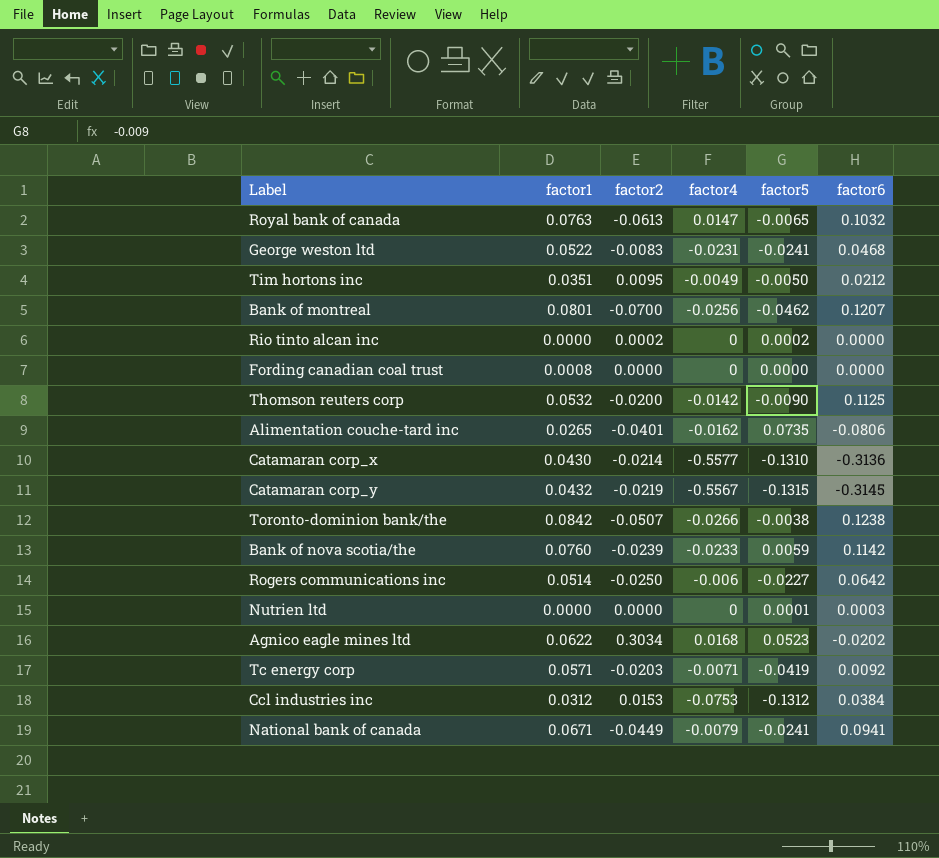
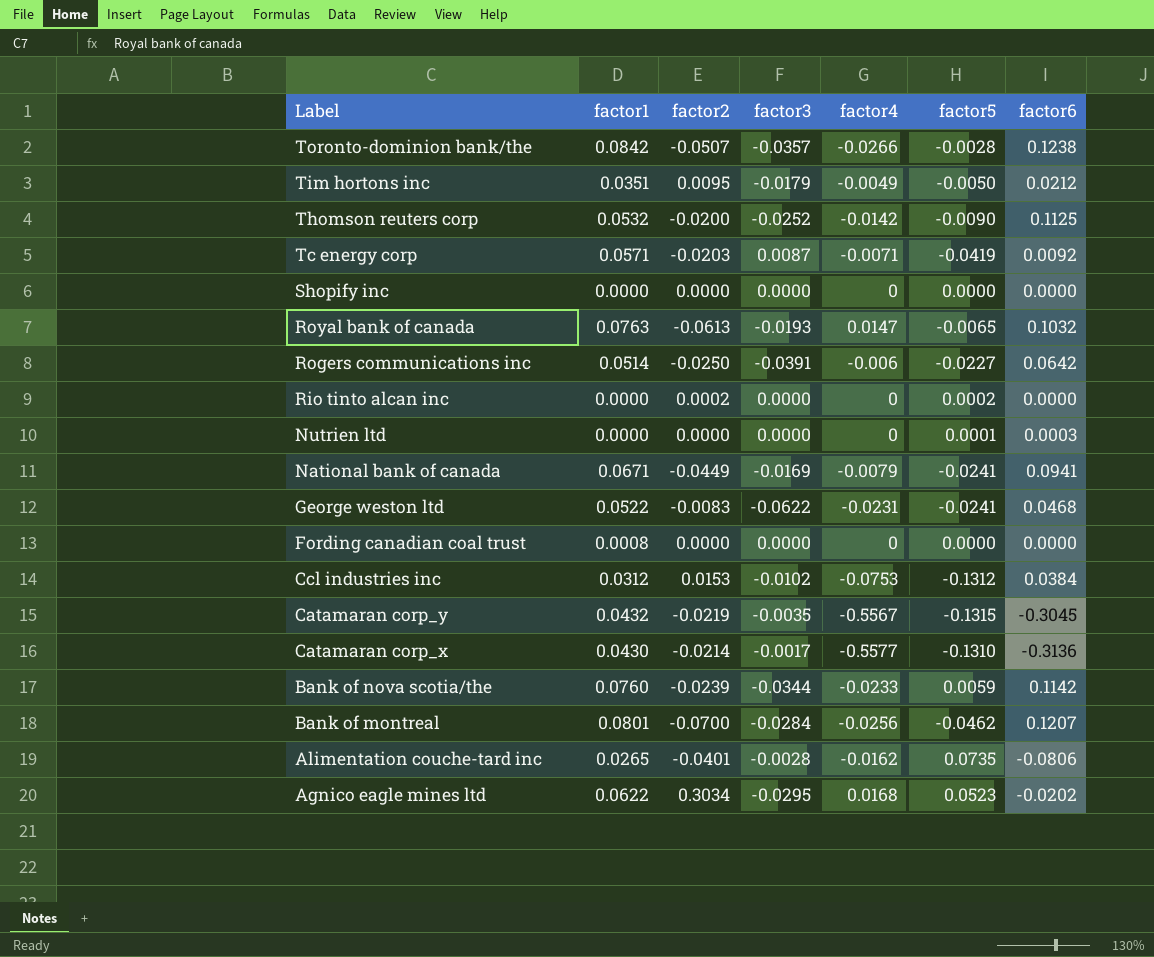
row order: none -> Label descending
column factor3 | position: none -> 4
Toronto-dominion bank/the | factor5: -0.0038 -> -0.0028
row Shopify inc: none -> 0.0000 | 0.0000 | 0.0000 | 0 | 0.0000 | 0.0000
Catamaran corp_y | factor6: -0.3145 -> -0.3045

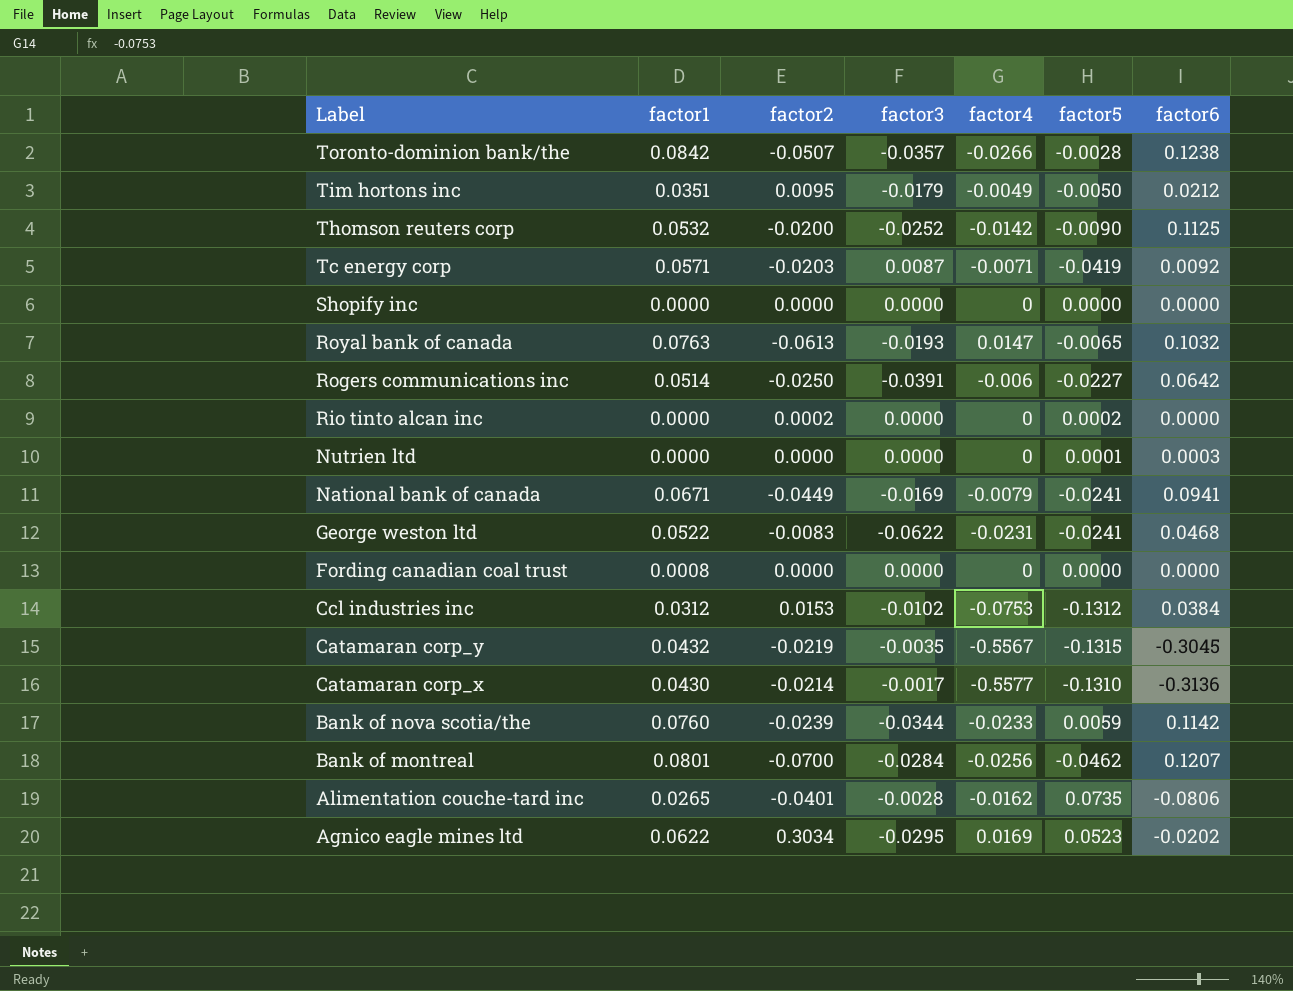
Agnico eagle mines ltd | factor4: 0.0168 -> 0.0169

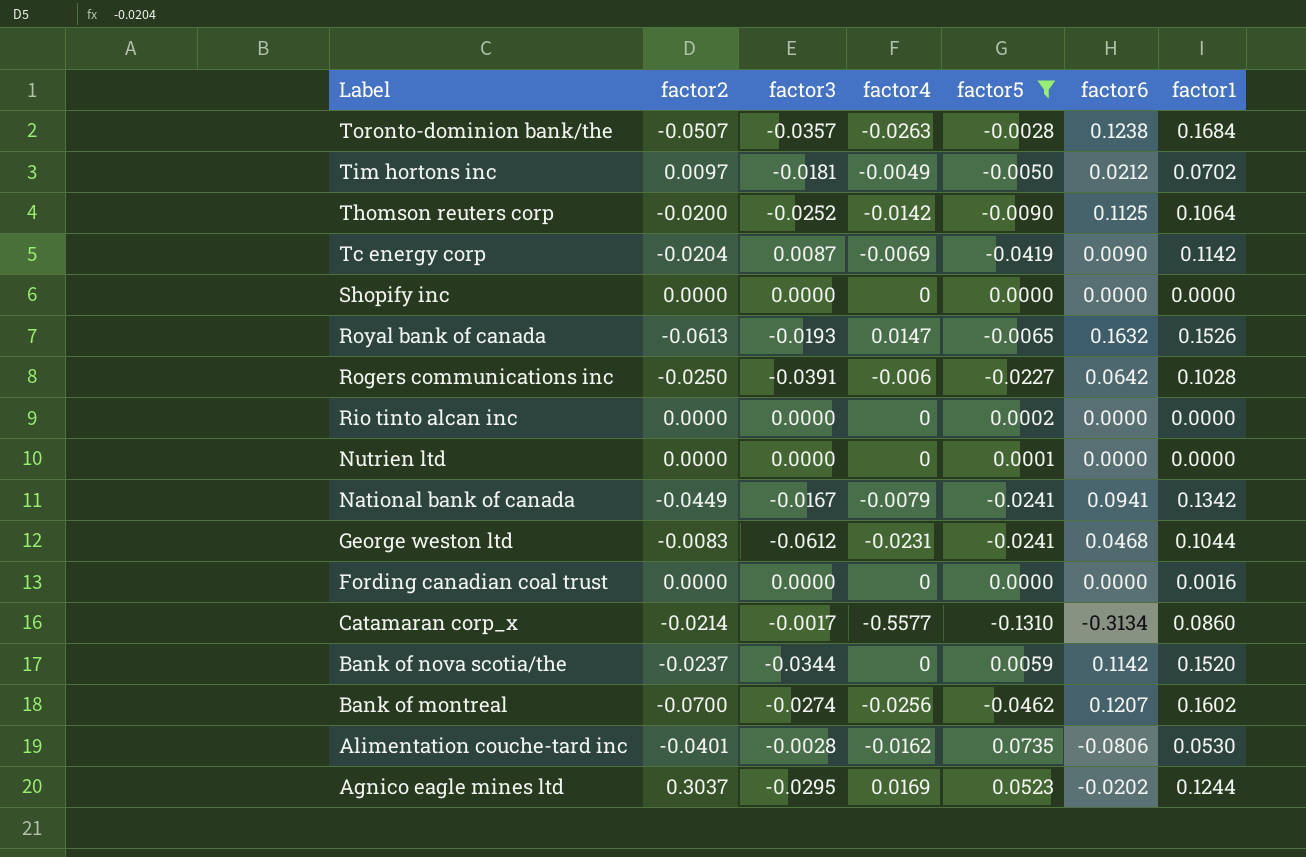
filter: none -> factor5 >= -0.1310
column factor1 | position: 2 -> 7
Toronto-dominion bank/the | factor4: -0.0266 -> -0.0263
Toronto-dominion bank/the | factor1: 0.0842 -> 0.1684
Tim hortons inc | factor2: 0.0095 -> 0.0097
Tim hortons inc | factor3: -0.0179 -> -0.0181
Tim hortons inc | factor1: 0.0351 -> 0.0702
Thomson reuters corp | factor1: 0.0532 -> 0.1064
Tc energy corp | factor2: -0.0203 -> -0.0204
Tc energy corp | factor4: -0.0071 -> -0.0069
Tc energy corp | factor6: 0.0092 -> 0.0090
Tc energy corp | factor1: 0.0571 -> 0.1142
Royal bank of canada | factor6: 0.1032 -> 0.1632
Royal bank of canada | factor1: 0.0763 -> 0.1526
Rogers communications inc | factor1: 0.0514 -> 0.1028
Rio tinto alcan inc | factor2: 0.0002 -> 0.0000
Nutrien ltd | factor6: 0.0003 -> 0.0000
National bank of canada | factor3: -0.0169 -> -0.0167
National bank of canada | factor1: 0.0671 -> 0.1342
George weston ltd | factor3: -0.0622 -> -0.0612
George weston ltd | factor1: 0.0522 -> 0.1044
Fording canadian coal trust | factor1: 0.0008 -> 0.0016
Catamaran corp_x | factor6: -0.3136 -> -0.3134
Catamaran corp_x | factor1: 0.0430 -> 0.0860
Bank of nova scotia/the | factor2: -0.0239 -> -0.0237
Bank of nova scotia/the | factor4: -0.0233 -> 0
Bank of nova scotia/the | factor1: 0.0760 -> 0.1520
Bank of montreal | factor3: -0.0284 -> -0.0274
Bank of montreal | factor1: 0.0801 -> 0.1602
Alimentation couche-tard inc | factor1: 0.0265 -> 0.0530
Agnico eagle mines ltd | factor2: 0.3034 -> 0.3037
Agnico eagle mines ltd | factor1: 0.0622 -> 0.1244

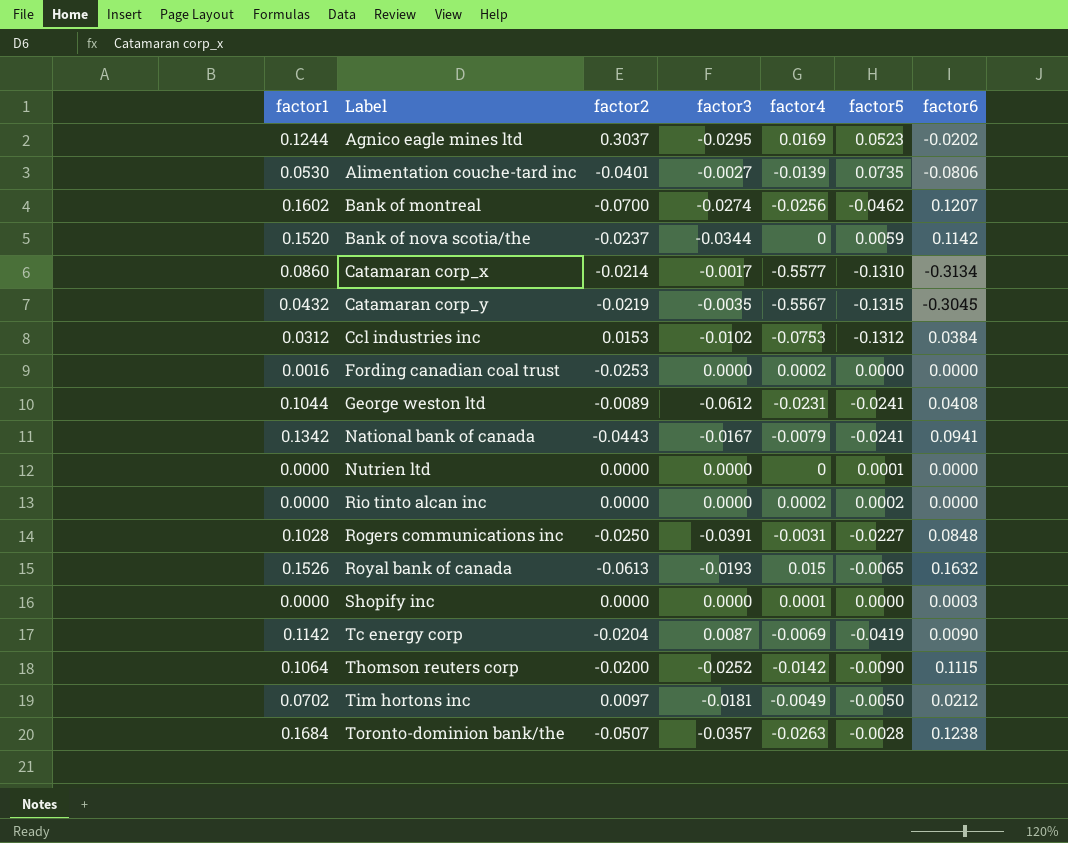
filter: factor5 >= -0.1310 -> none
row order: Label descending -> Label ascending
column factor1 | position: 7 -> 1
Alimentation couche-tard inc | factor3: -0.0028 -> -0.0027
Alimentation couche-tard inc | factor4: -0.0162 -> -0.0139
Fording canadian coal trust | factor2: 0.0000 -> -0.0253
Fording canadian coal trust | factor4: 0 -> 0.0002
George weston ltd | factor2: -0.0083 -> -0.0089
George weston ltd | factor6: 0.0468 -> 0.0408
National bank of canada | factor2: -0.0449 -> -0.0443
Rio tinto alcan inc | factor4: 0 -> 0.0002
Rogers communications inc | factor4: -0.006 -> -0.0031
Rogers communications inc | factor6: 0.0642 -> 0.0848
Royal bank of canada | factor4: 0.0147 -> 0.015
Shopify inc | factor4: 0 -> 0.0001
Shopify inc | factor6: 0.0000 -> 0.0003
Thomson reuters corp | factor6: 0.1125 -> 0.1115

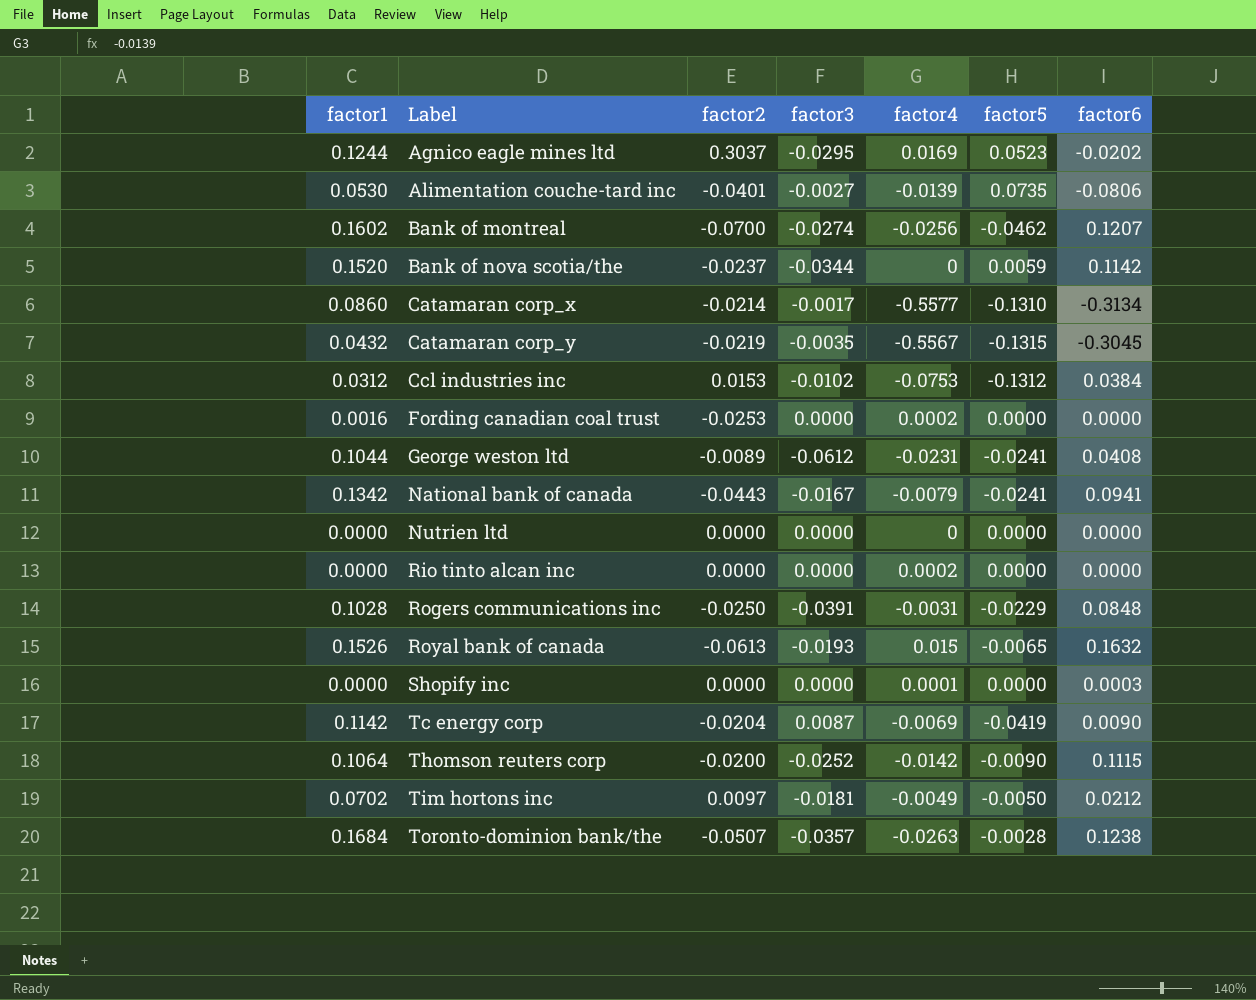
Nutrien ltd | factor5: 0.0001 -> 0.0000
Rio tinto alcan inc | factor5: 0.0002 -> 0.0000
Rogers communications inc | factor5: -0.0227 -> -0.0229

